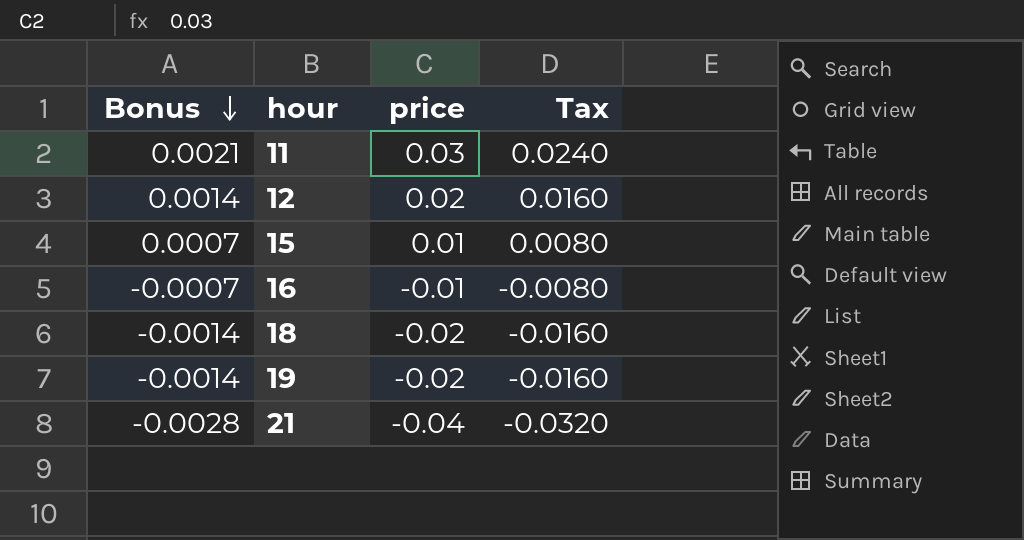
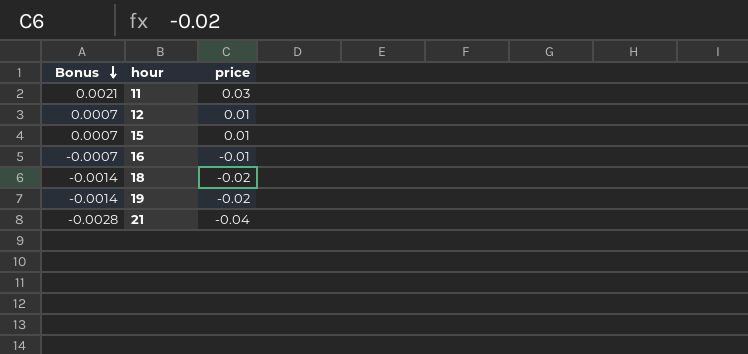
column Tax | formula: [price] * 0.8 -> none
12 | Bonus: 0.0014 -> 0.0007
12 | price: 0.02 -> 0.01

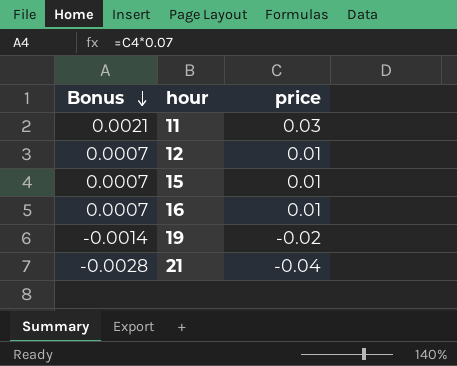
row 18: -0.0014 | -0.02 -> none
16 | Bonus: -0.0007 -> 0.0007
16 | price: -0.01 -> 0.01

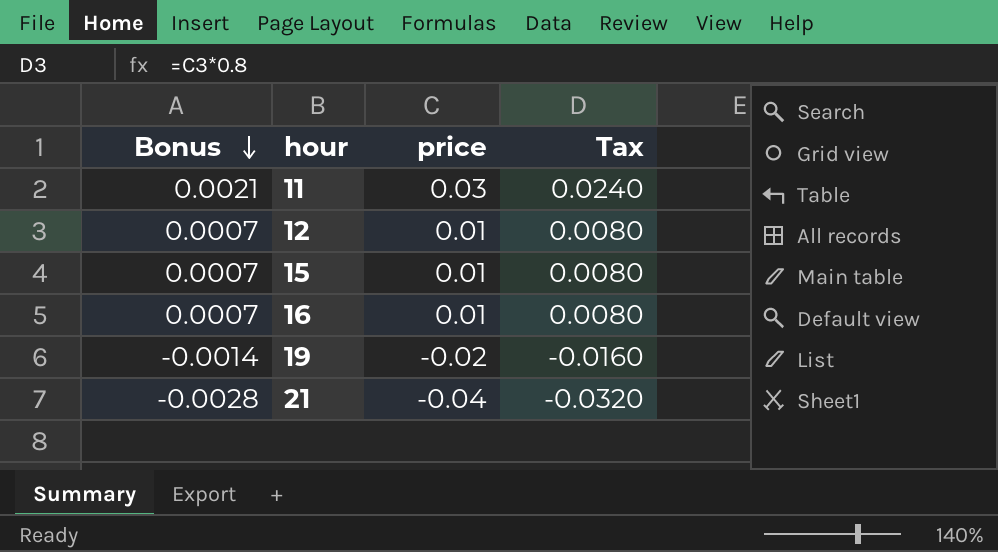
column Tax | formula: none -> [price] * 0.8

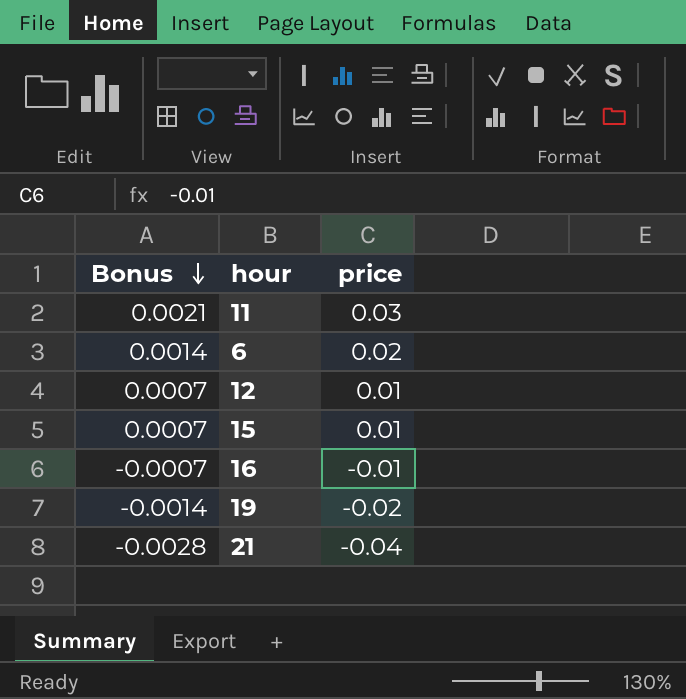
column Tax | formula: [price] * 0.8 -> none
row 6: none -> 0.0014 | 0.02
16 | Bonus: 0.0007 -> -0.0007
16 | price: 0.01 -> -0.01

